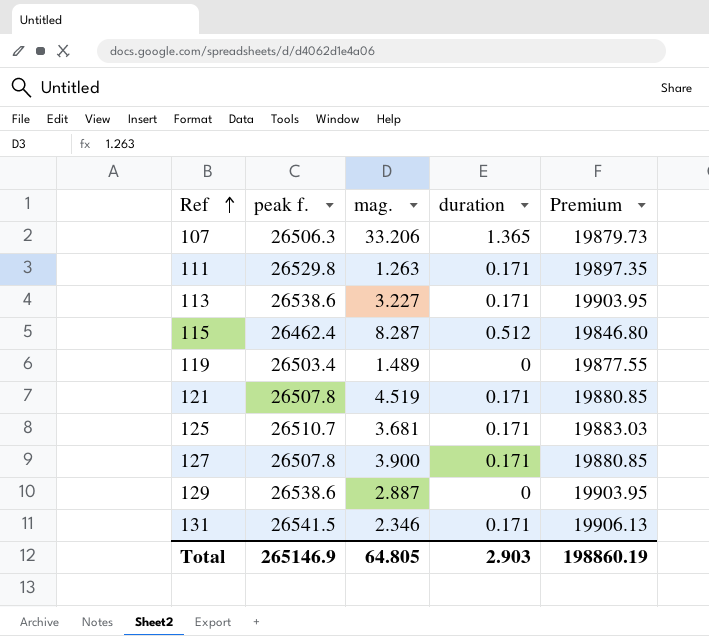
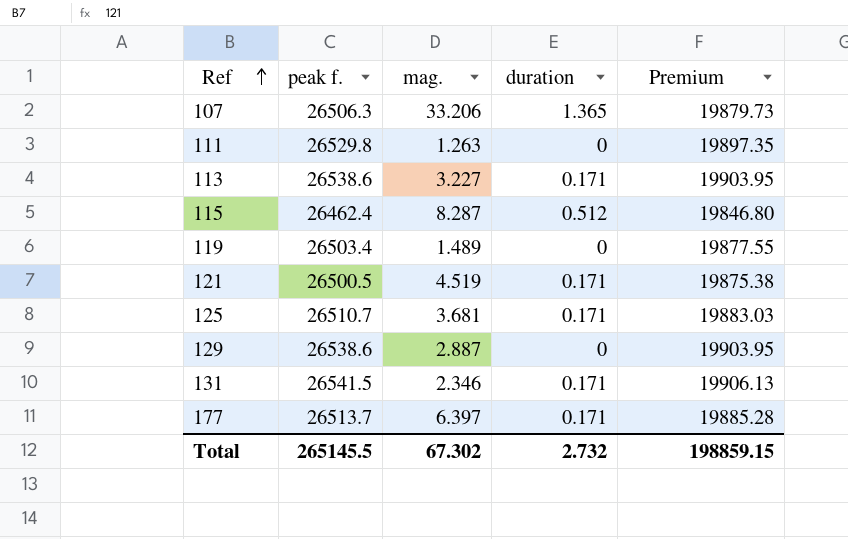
row 127: 26507.8 | 3.900 | 0.171 | 19880.85 -> none
111 | duration: 0.171 -> 0
121 | peak f.: 26507.8 -> 26500.5
121 | Premium: 19880.85 -> 19875.38
row 177: none -> 26513.7 | 6.397 | 0.171 | 19885.28
Total | peak f.: 265146.9 -> 265145.5
Total | mag.: 64.805 -> 67.302
Total | duration: 2.903 -> 2.732
Total | Premium: 198860.19 -> 198859.15

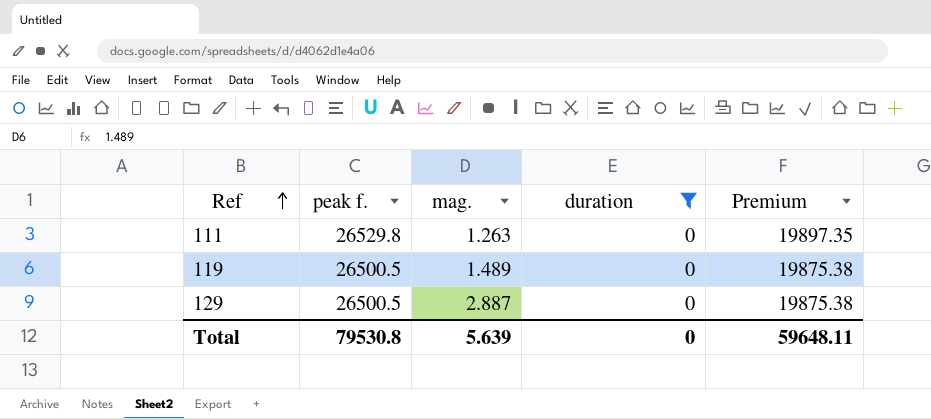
filter: none -> duration = 0
119 | peak f.: 26503.4 -> 26500.5
119 | Premium: 19877.55 -> 19875.38
129 | peak f.: 26538.6 -> 26500.5
129 | Premium: 19903.95 -> 19875.38
Total | peak f.: 265145.5 -> 79530.8
Total | mag.: 67.302 -> 5.639
Total | duration: 2.732 -> 0
Total | Premium: 198859.15 -> 59648.11

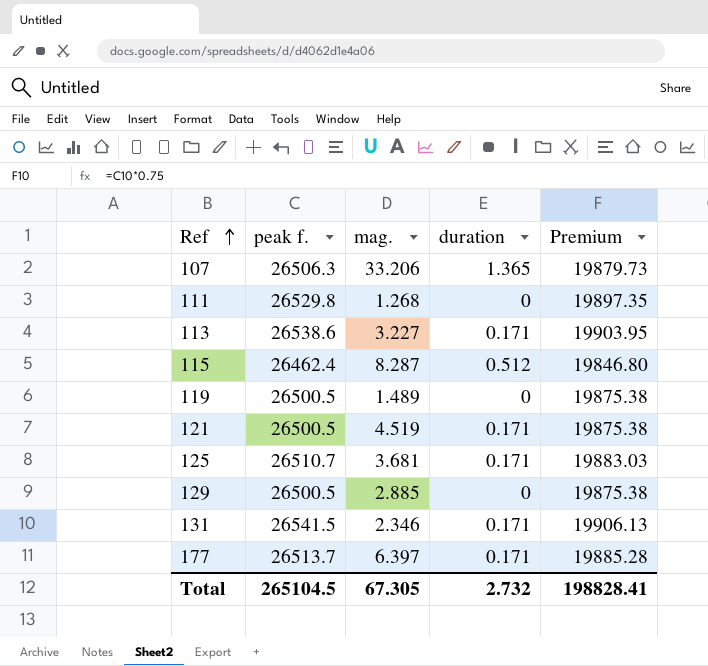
filter: duration = 0 -> none
111 | mag.: 1.263 -> 1.268
129 | mag.: 2.887 -> 2.885
Total | peak f.: 79530.8 -> 265104.5
Total | mag.: 5.639 -> 67.305
Total | duration: 0 -> 2.732
Total | Premium: 59648.11 -> 198828.41

